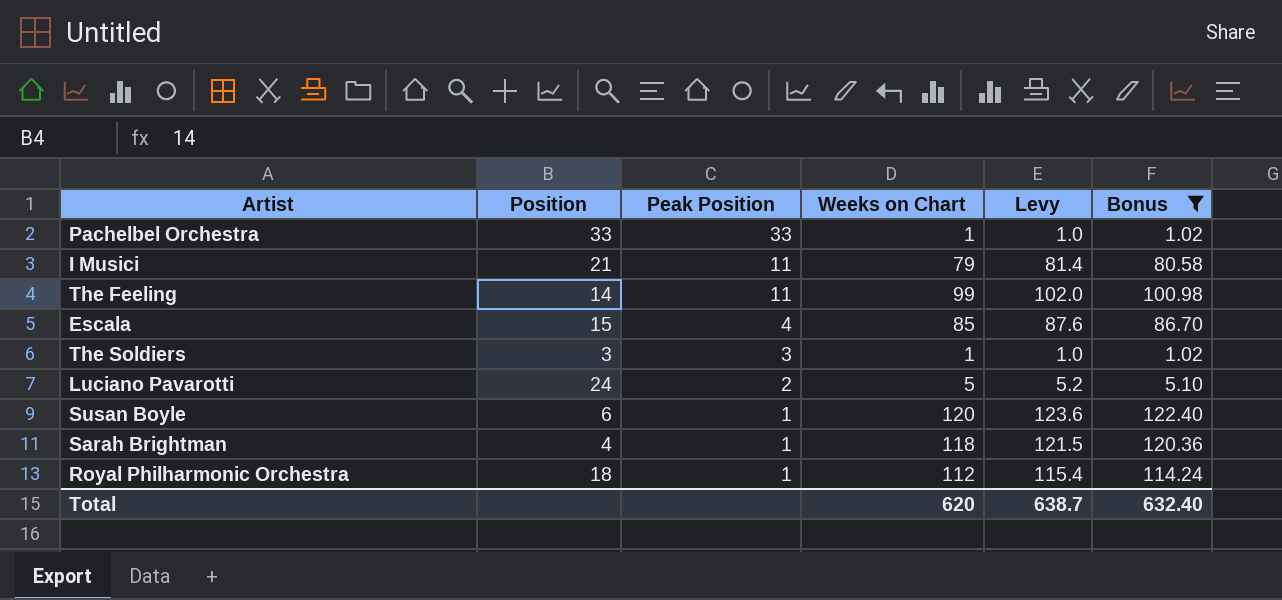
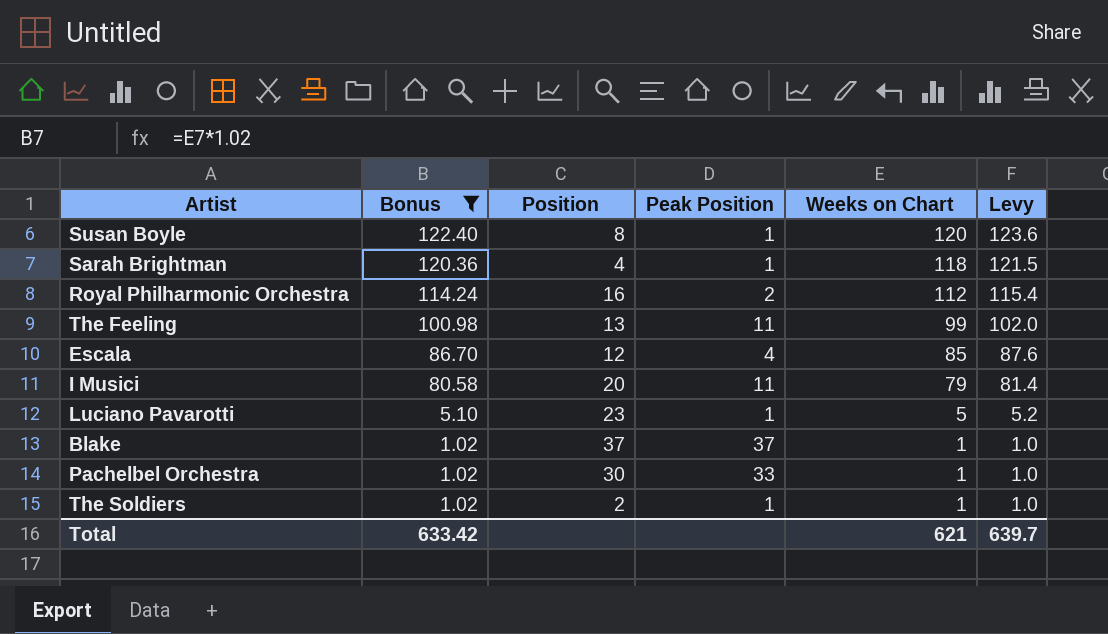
row order: Peak Position descending -> Bonus descending
column Bonus | position: 6 -> 2
Susan Boyle | Position: 6 -> 8
Royal Philharmonic Orchestra | Position: 18 -> 16
Royal Philharmonic Orchestra | Peak Position: 1 -> 2
The Feeling | Position: 14 -> 13
Escala | Position: 15 -> 12
I Musici | Position: 21 -> 20
Luciano Pavarotti | Position: 24 -> 23
Luciano Pavarotti | Peak Position: 2 -> 1
row Blake: none -> 1.02 | 37 | 37 | 1 | 1.0
Pachelbel Orchestra | Position: 33 -> 30
The Soldiers | Position: 3 -> 2
The Soldiers | Peak Position: 3 -> 1
Total | Bonus: 632.40 -> 633.42
Total | Weeks on Chart: 620 -> 621
Total | Levy: 638.7 -> 639.7

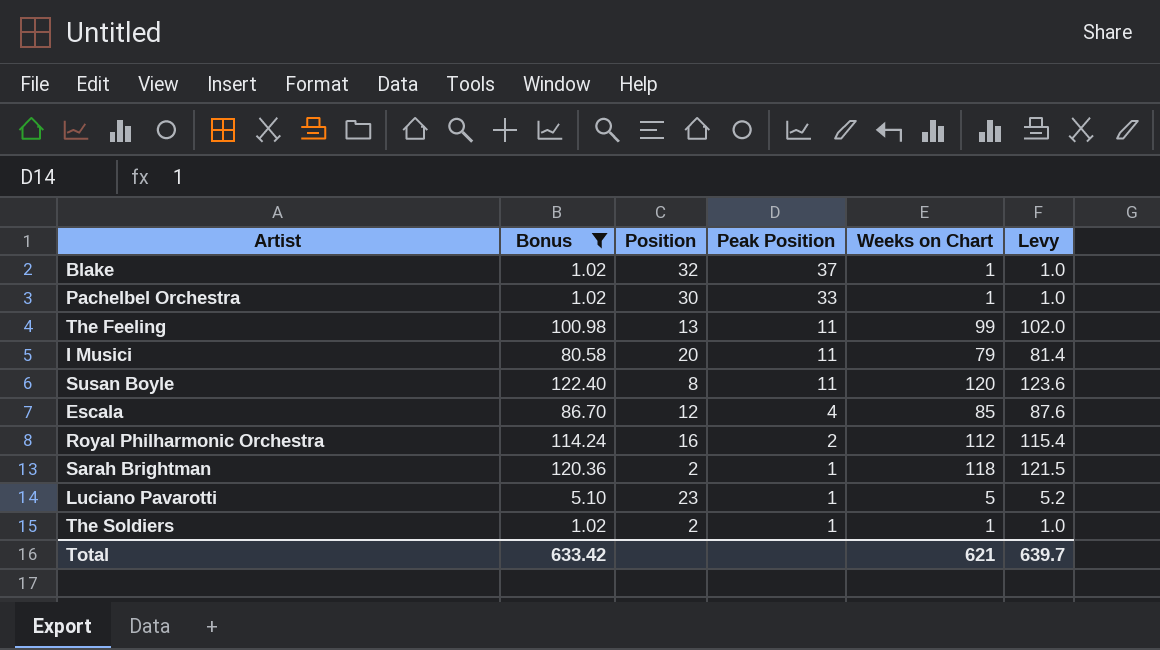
row order: Bonus descending -> Peak Position descending
Blake | Position: 37 -> 32
Susan Boyle | Peak Position: 1 -> 11
Sarah Brightman | Position: 4 -> 2

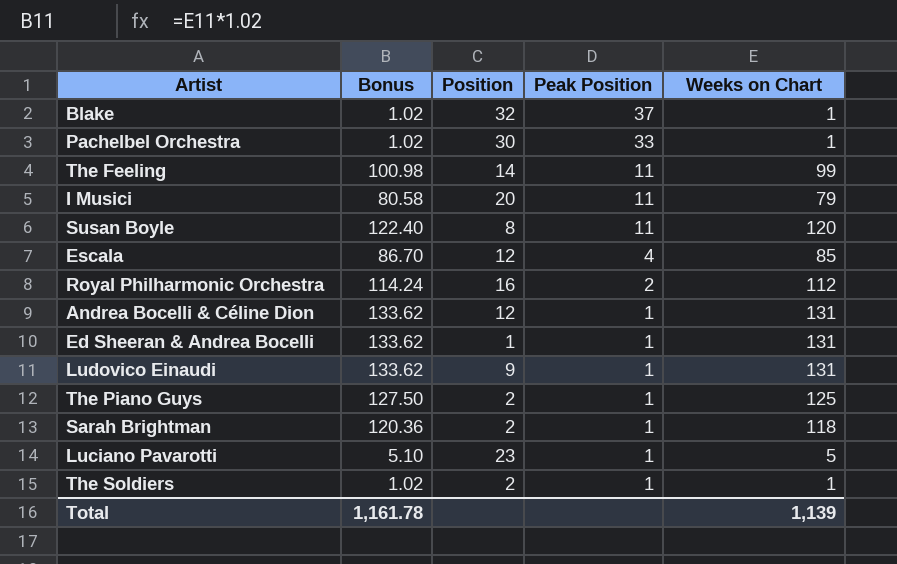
filter: Bonus <= 122.40 -> none
column Levy | formula: [Weeks on Chart] * 1.03 -> none
The Feeling | Position: 13 -> 14
Total | Bonus: 633.42 -> 1,161.78
Total | Weeks on Chart: 621 -> 1,139

